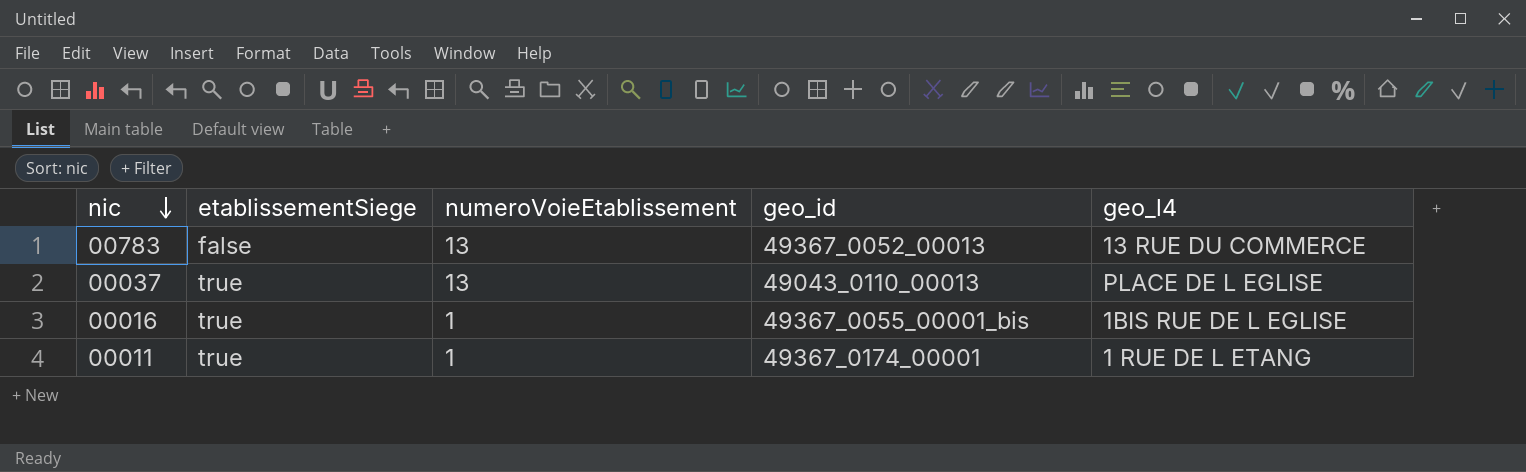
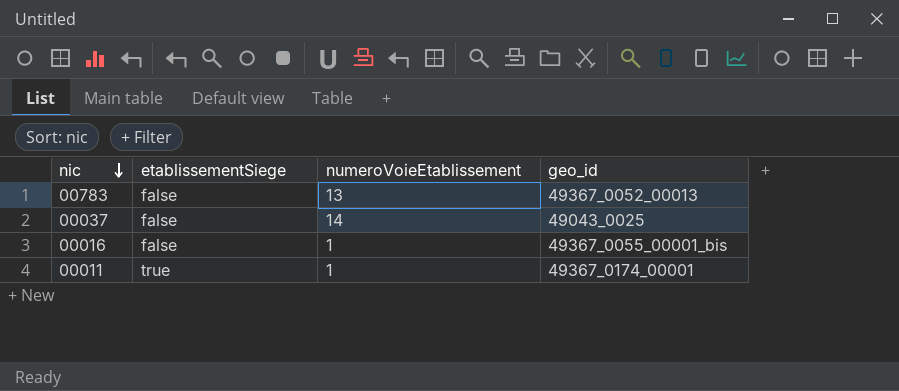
column geo_l4 | position: 5 -> none
00037 | etablissementSiege: true -> false
00037 | numeroVoieEtablissement: 13 -> 14
00037 | geo_id: 49043_0110_00013 -> 49043_0025
00016 | etablissementSiege: true -> false

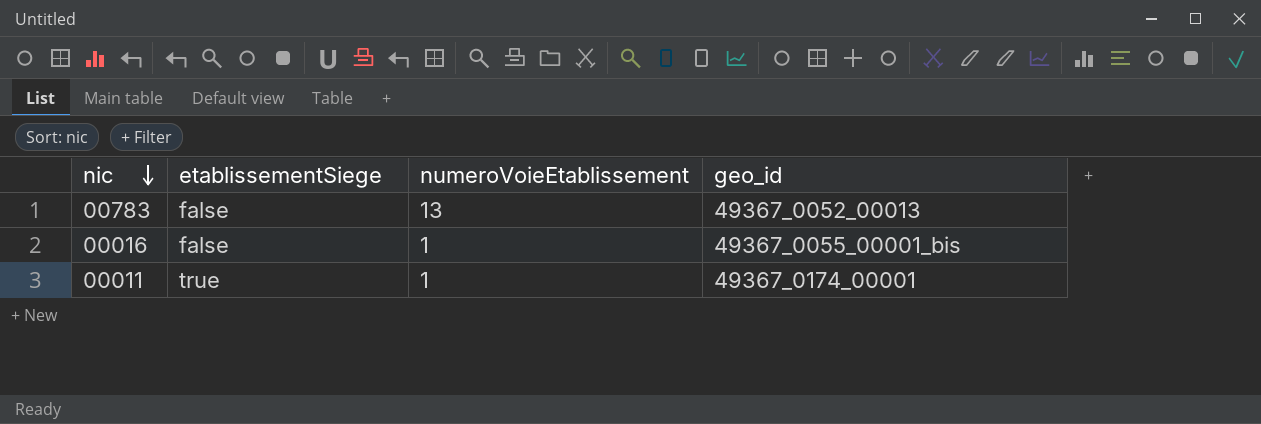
row 00037: false | 14 | 49043_0025 -> none

